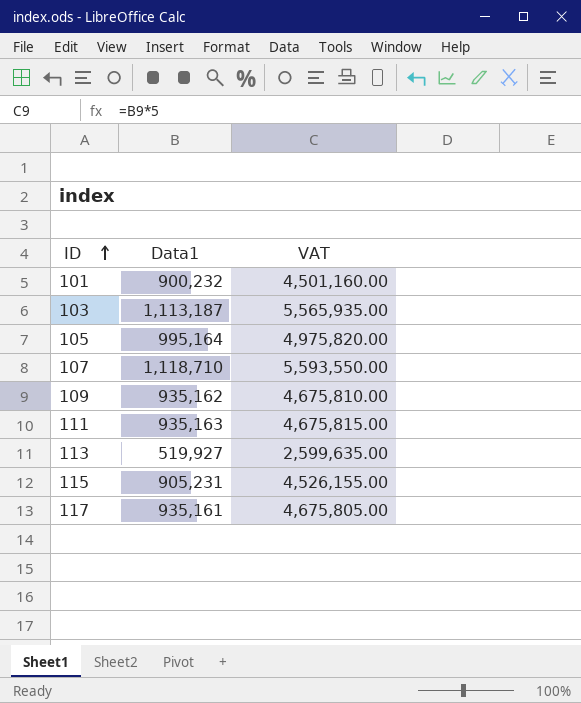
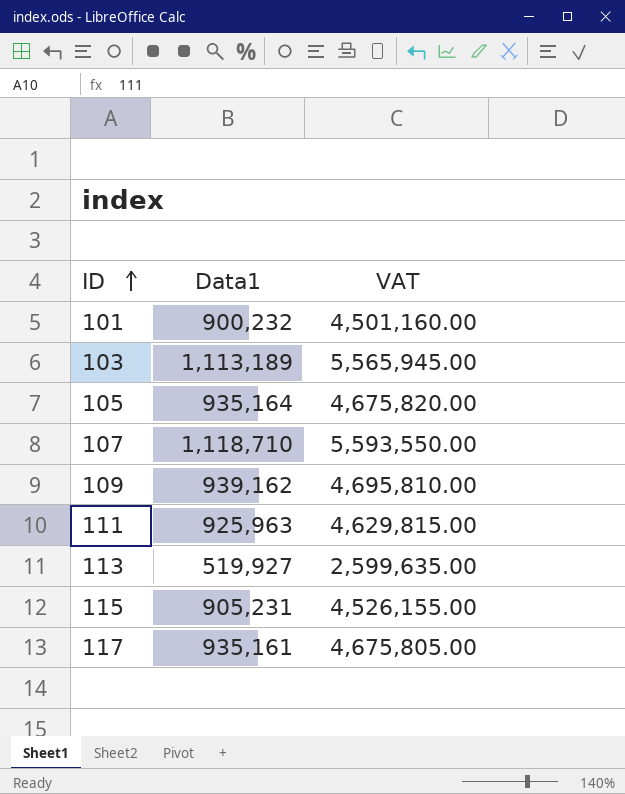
103 | Data1: 1,113,187 -> 1,113,189
103 | VAT: 5,565,935.00 -> 5,565,945.00
105 | Data1: 995,164 -> 935,164
105 | VAT: 4,975,820.00 -> 4,675,820.00
109 | Data1: 935,162 -> 939,162
109 | VAT: 4,675,810.00 -> 4,695,810.00
111 | Data1: 935,163 -> 925,963
111 | VAT: 4,675,815.00 -> 4,629,815.00

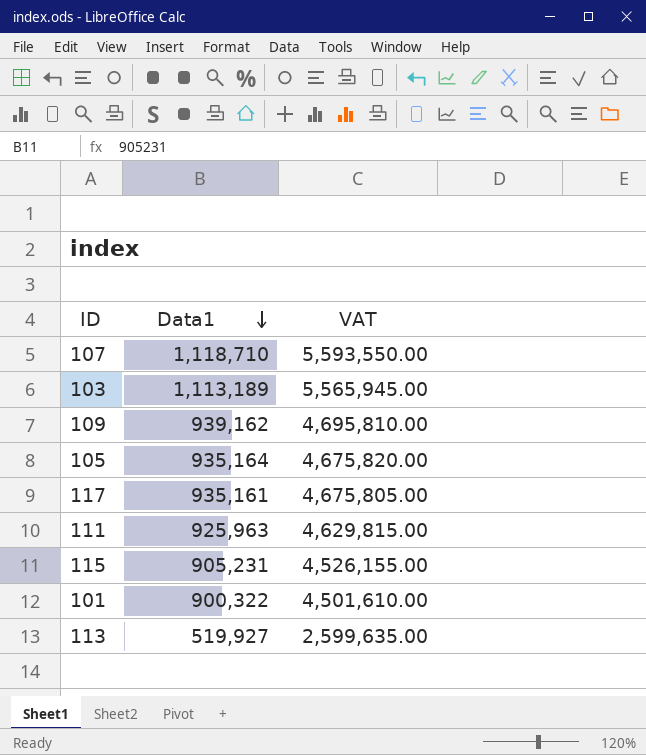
row order: ID ascending -> Data1 descending
101 | Data1: 900,232 -> 900,322
101 | VAT: 4,501,160.00 -> 4,501,610.00

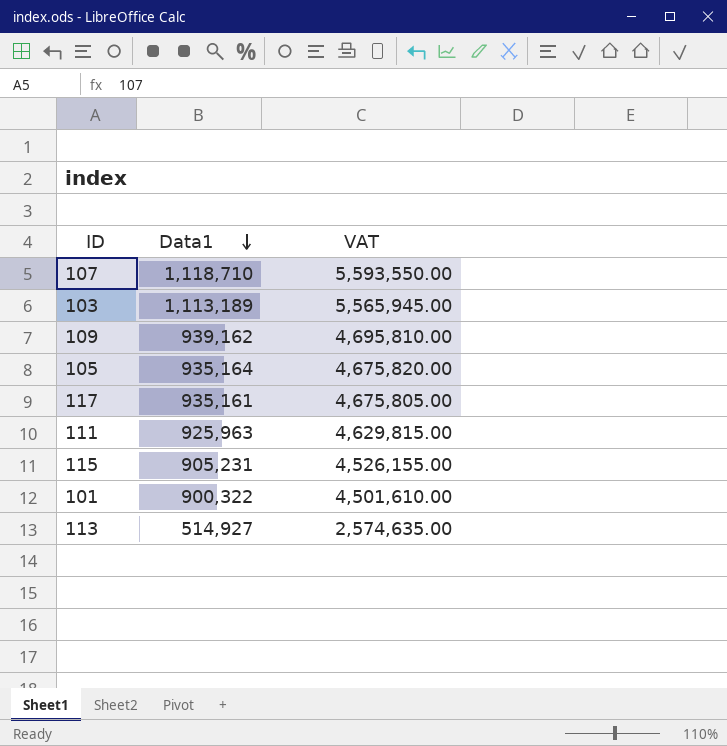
113 | Data1: 519,927 -> 514,927
113 | VAT: 2,599,635.00 -> 2,574,635.00

